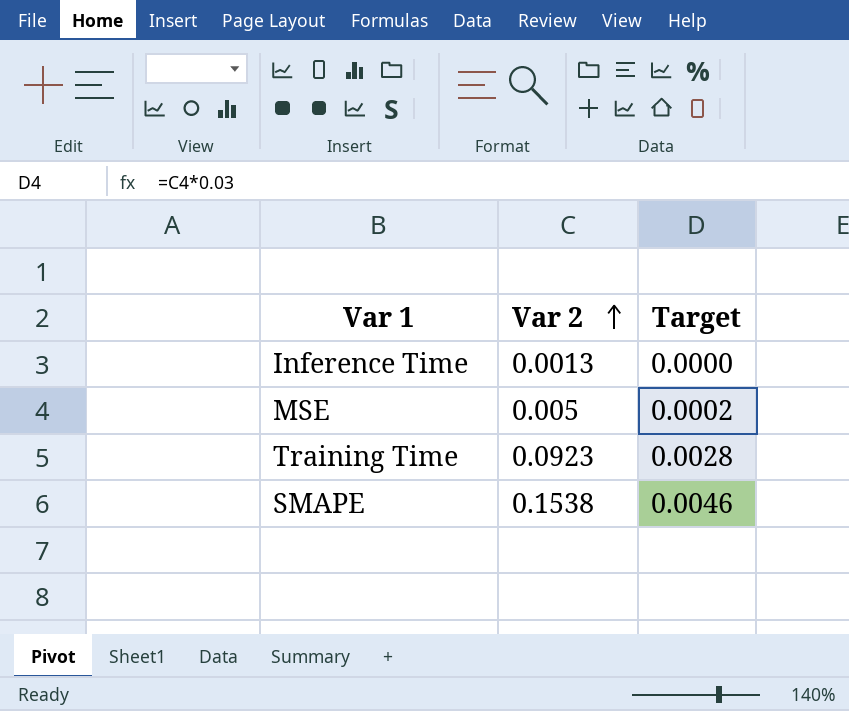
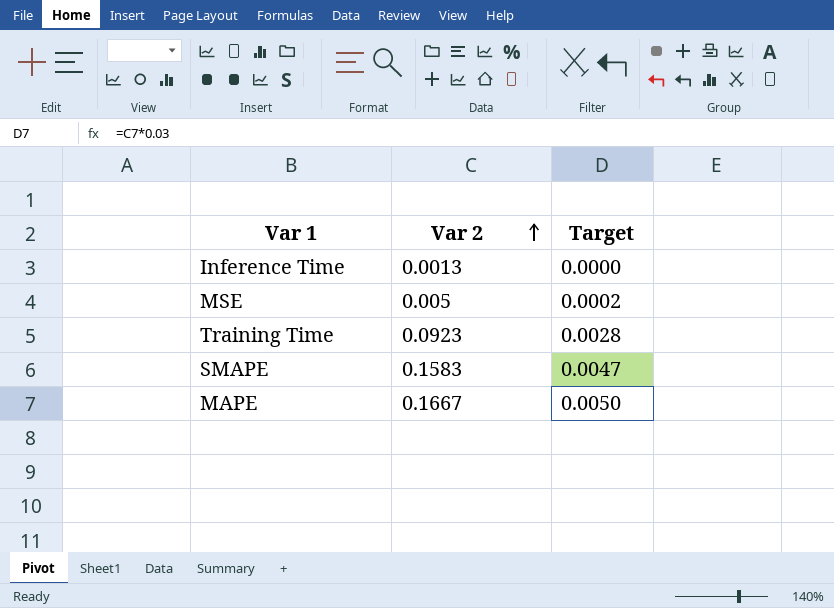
SMAPE | Var 2: 0.1538 -> 0.1583
SMAPE | Target: 0.0046 -> 0.0047
row MAPE: none -> 0.1667 | 0.0050

